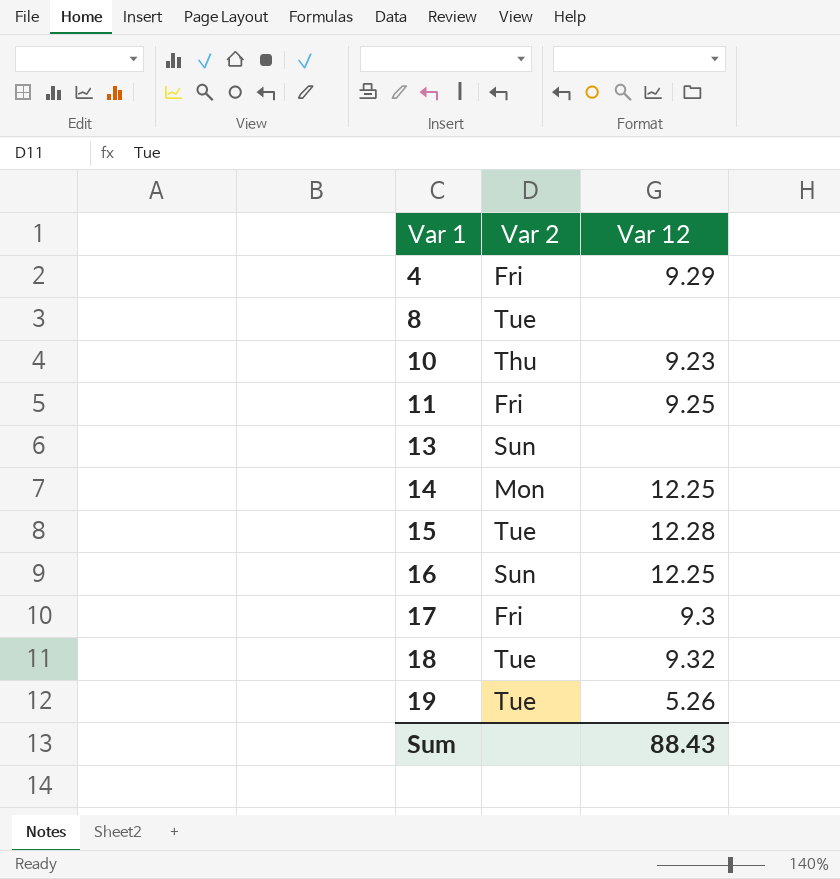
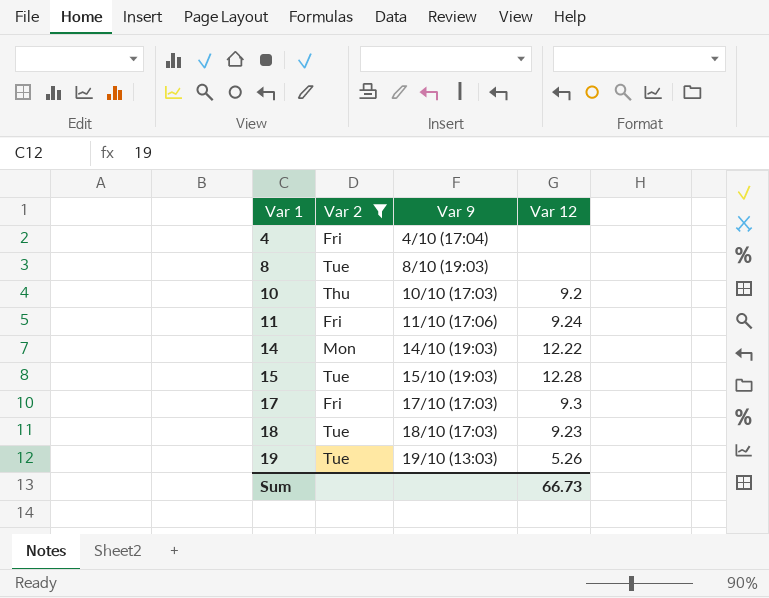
filter: none -> Var 2 != Sun
column Var 9 | position: none -> 3
4 | Var 12: 9.29 -> none
10 | Var 12: 9.23 -> 9.2
11 | Var 12: 9.25 -> 9.24
14 | Var 12: 12.25 -> 12.22
18 | Var 12: 9.32 -> 9.23
Sum | Var 12: 88.43 -> 66.73

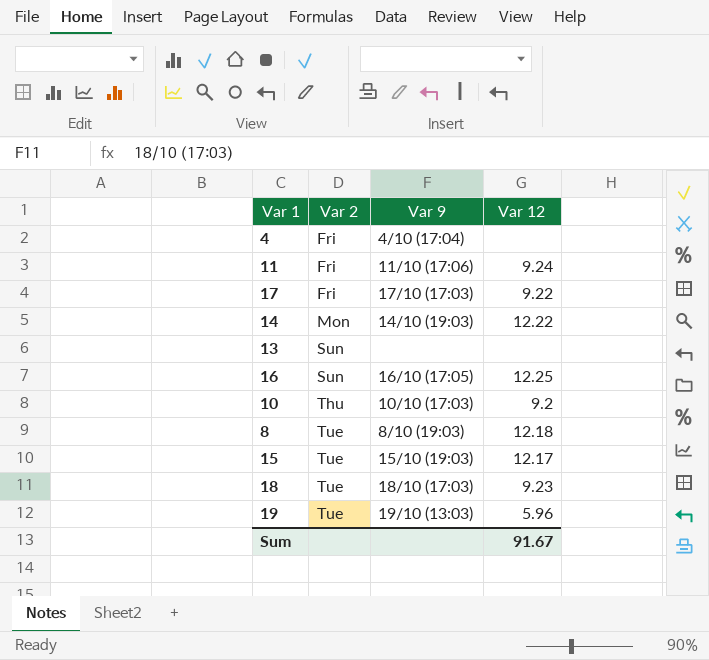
filter: Var 2 != Sun -> none
row order: Var 1 ascending -> Var 2 ascending
17 | Var 12: 9.3 -> 9.22
8 | Var 12: none -> 12.18
15 | Var 12: 12.28 -> 12.17
19 | Var 12: 5.26 -> 5.96
Sum | Var 12: 66.73 -> 91.67

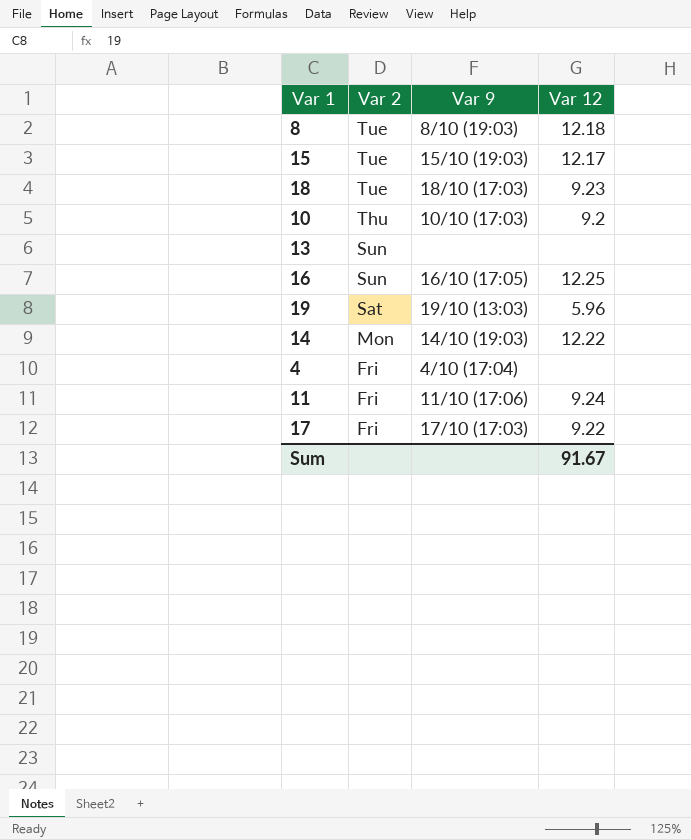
row order: Var 2 ascending -> Var 2 descending
19 | Var 2: Tue -> Sat

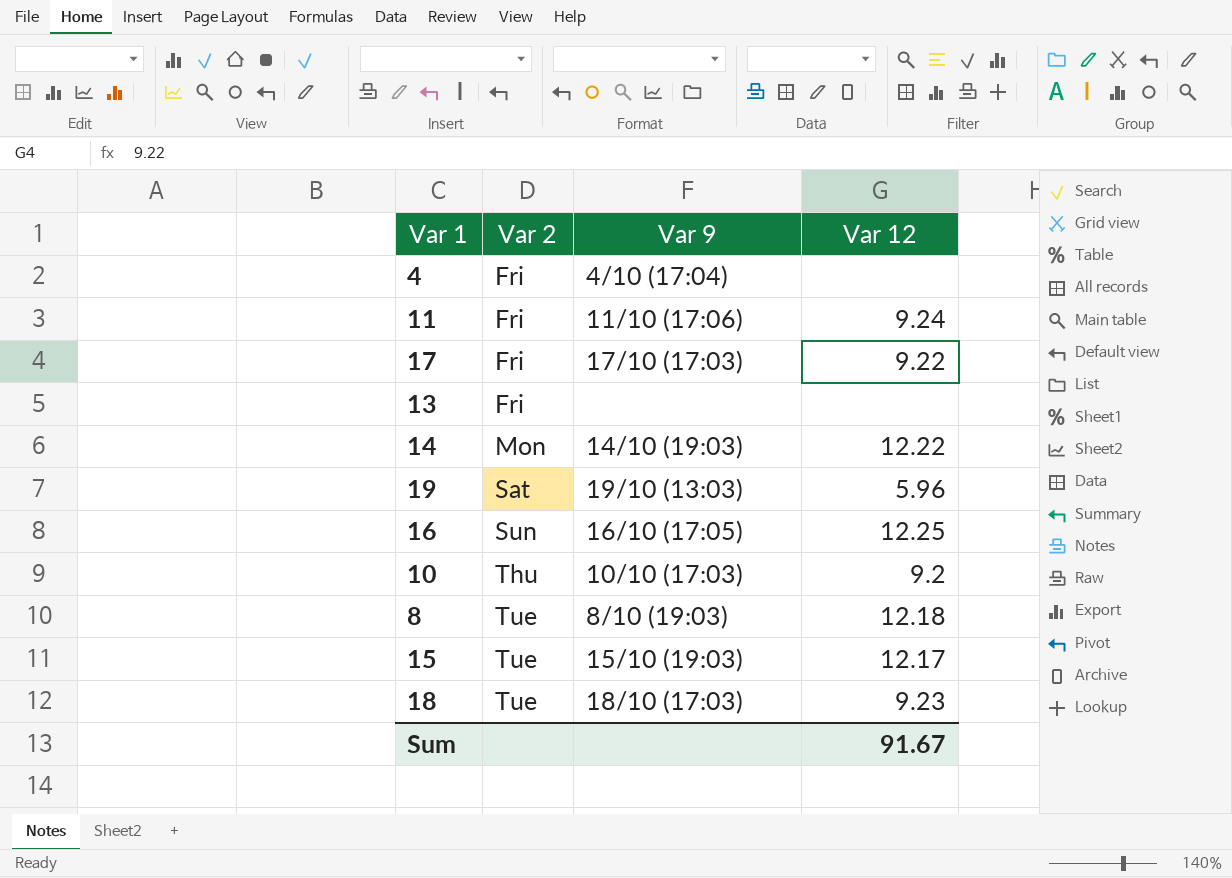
row order: Var 2 descending -> Var 2 ascending
13 | Var 2: Sun -> Fri

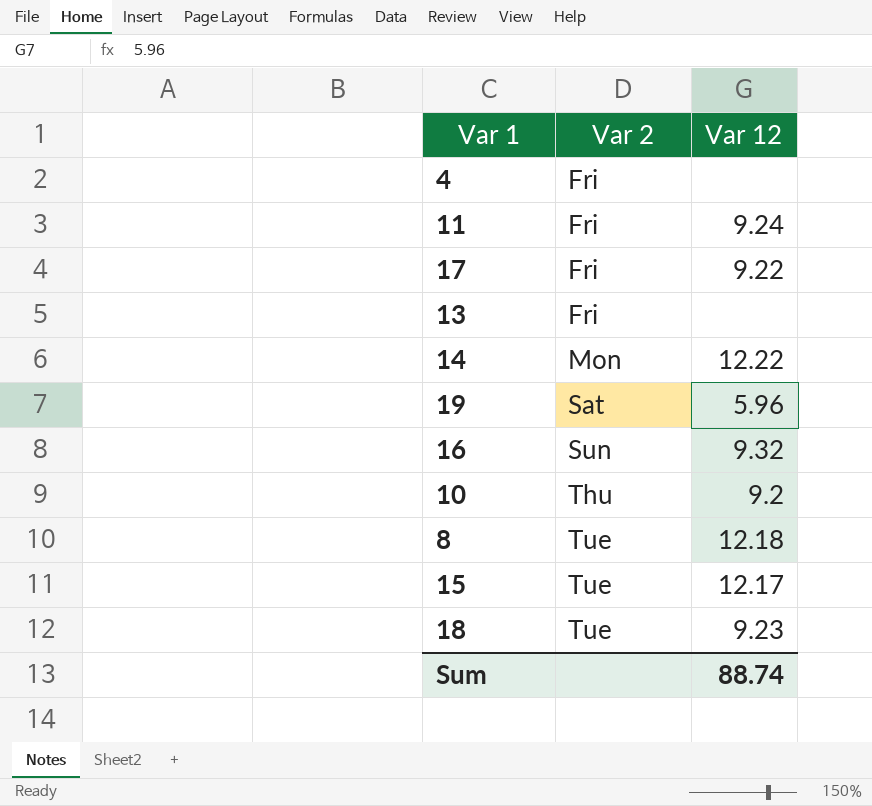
column Var 9 | position: 3 -> none
16 | Var 12: 12.25 -> 9.32
Sum | Var 12: 91.67 -> 88.74

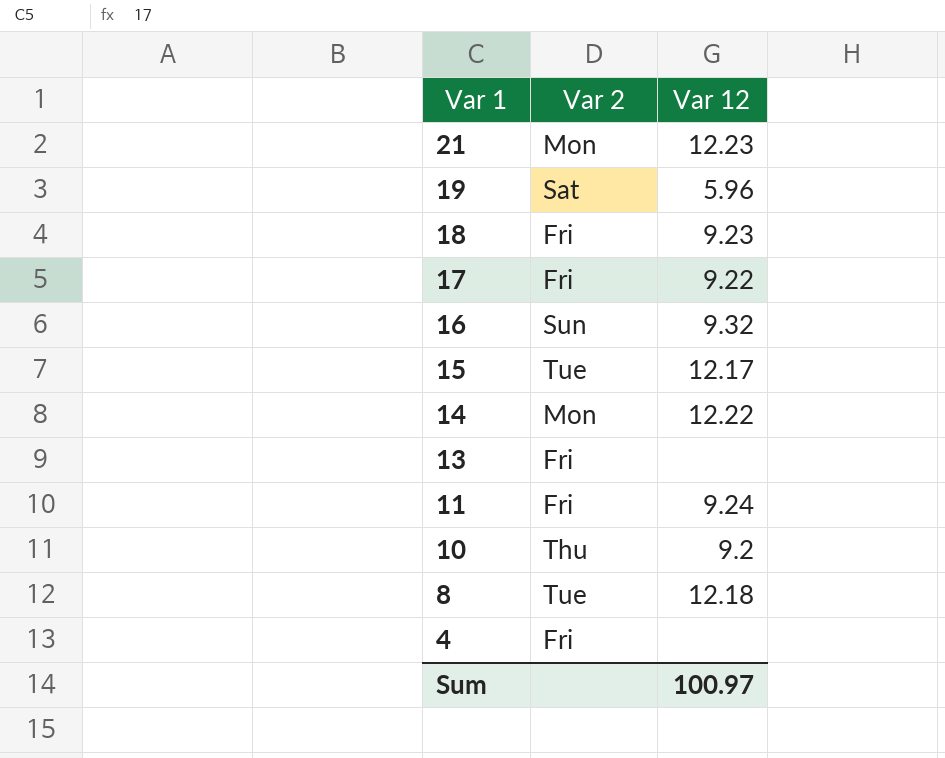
row order: Var 2 ascending -> Var 1 descending
row 21: none -> Mon | 12.23
18 | Var 2: Tue -> Fri
Sum | Var 12: 88.74 -> 100.97

